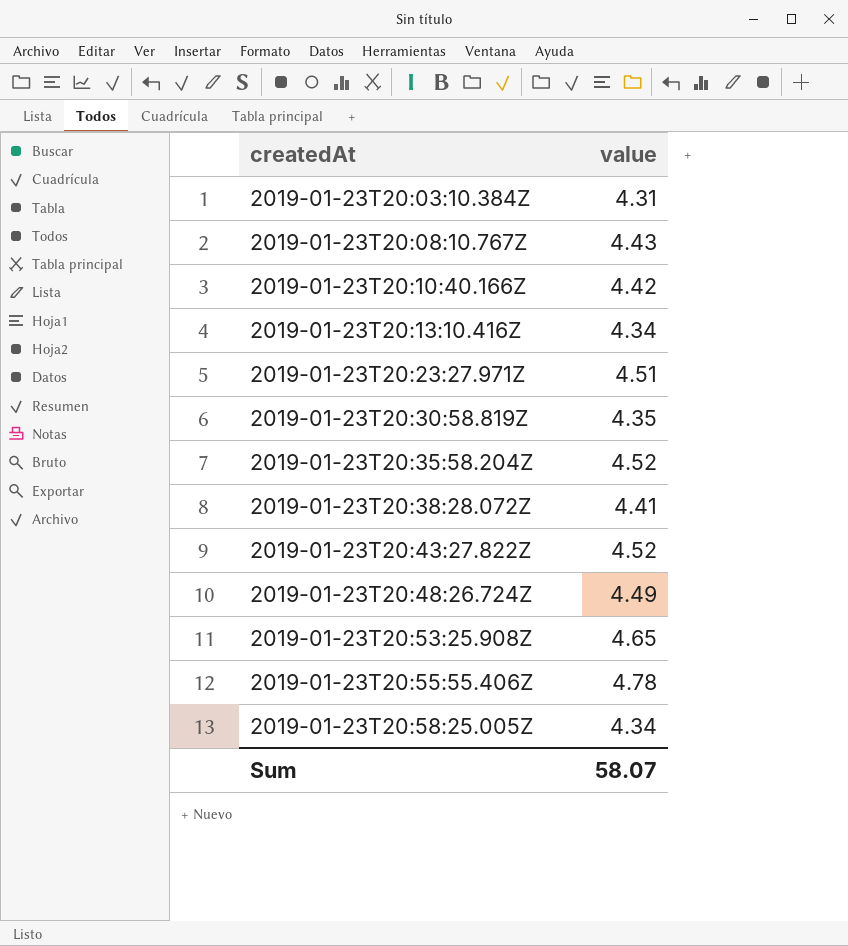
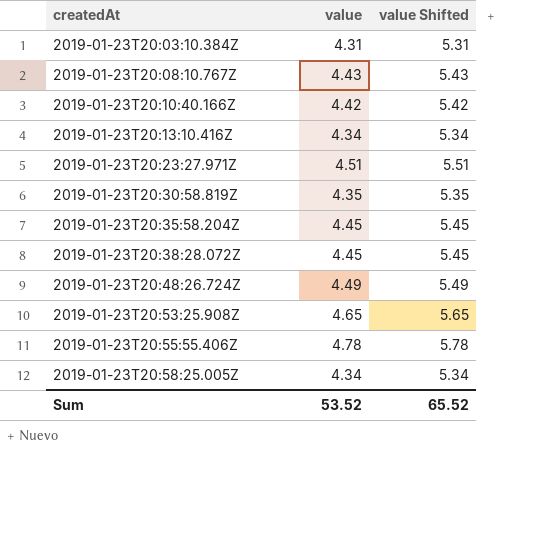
column value Shifted | formula: none -> [value] + 1
row 2019-01-23T20:43:27.822Z: 4.52 -> none
2019-01-23T20:35:58.204Z | value: 4.52 -> 4.45
2019-01-23T20:38:28.072Z | value: 4.41 -> 4.45
Sum | value: 58.07 -> 53.52

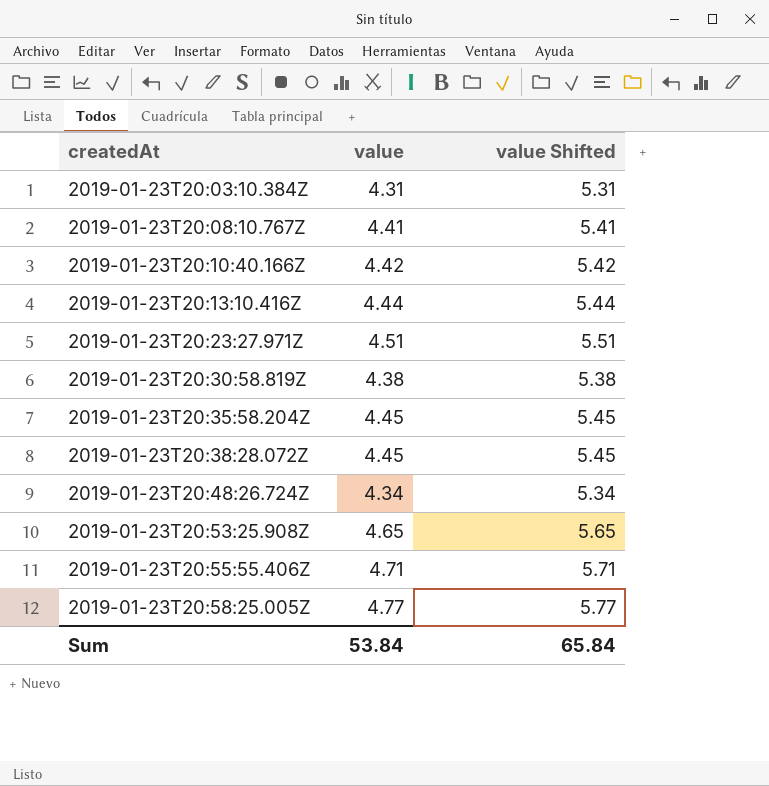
2019-01-23T20:08:10.767Z | value: 4.43 -> 4.41
2019-01-23T20:08:10.767Z | value Shifted: 5.43 -> 5.41
2019-01-23T20:13:10.416Z | value: 4.34 -> 4.44
2019-01-23T20:13:10.416Z | value Shifted: 5.34 -> 5.44
2019-01-23T20:30:58.819Z | value: 4.35 -> 4.38
2019-01-23T20:30:58.819Z | value Shifted: 5.35 -> 5.38
2019-01-23T20:48:26.724Z | value: 4.49 -> 4.34
2019-01-23T20:48:26.724Z | value Shifted: 5.49 -> 5.34
2019-01-23T20:55:55.406Z | value: 4.78 -> 4.71
2019-01-23T20:55:55.406Z | value Shifted: 5.78 -> 5.71
2019-01-23T20:58:25.005Z | value: 4.34 -> 4.77
2019-01-23T20:58:25.005Z | value Shifted: 5.34 -> 5.77
Sum | value: 53.52 -> 53.84
Sum | value Shifted: 65.52 -> 65.84

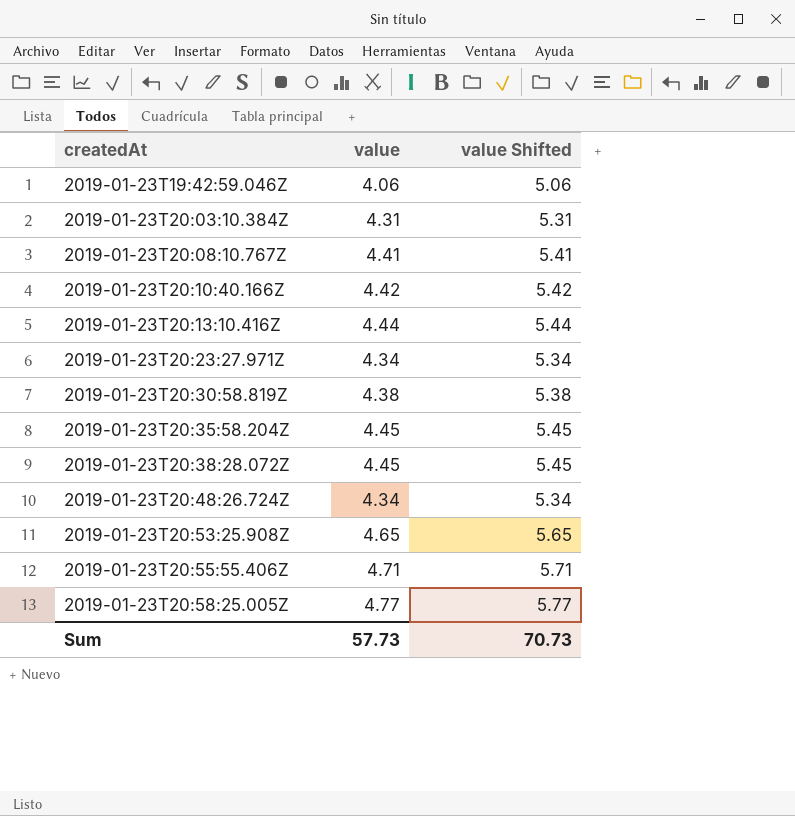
row 2019-01-23T19:42:59.046Z: none -> 4.06 | 5.06
2019-01-23T20:23:27.971Z | value: 4.51 -> 4.34
2019-01-23T20:23:27.971Z | value Shifted: 5.51 -> 5.34
Sum | value: 53.84 -> 57.73
Sum | value Shifted: 65.84 -> 70.73

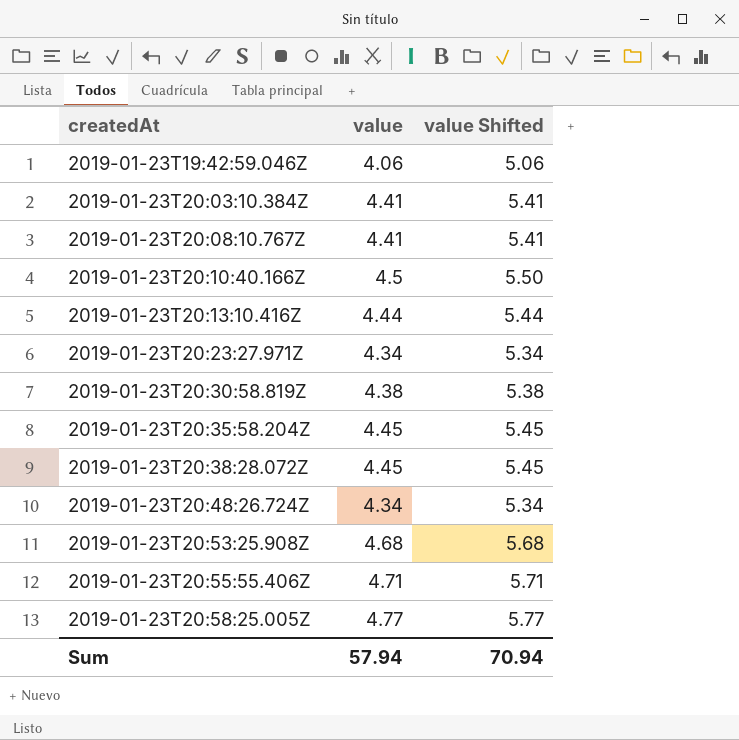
2019-01-23T20:03:10.384Z | value: 4.31 -> 4.41
2019-01-23T20:03:10.384Z | value Shifted: 5.31 -> 5.41
2019-01-23T20:10:40.166Z | value: 4.42 -> 4.5
2019-01-23T20:10:40.166Z | value Shifted: 5.42 -> 5.50
2019-01-23T20:53:25.908Z | value: 4.65 -> 4.68
2019-01-23T20:53:25.908Z | value Shifted: 5.65 -> 5.68
Sum | value: 57.73 -> 57.94
Sum | value Shifted: 70.73 -> 70.94

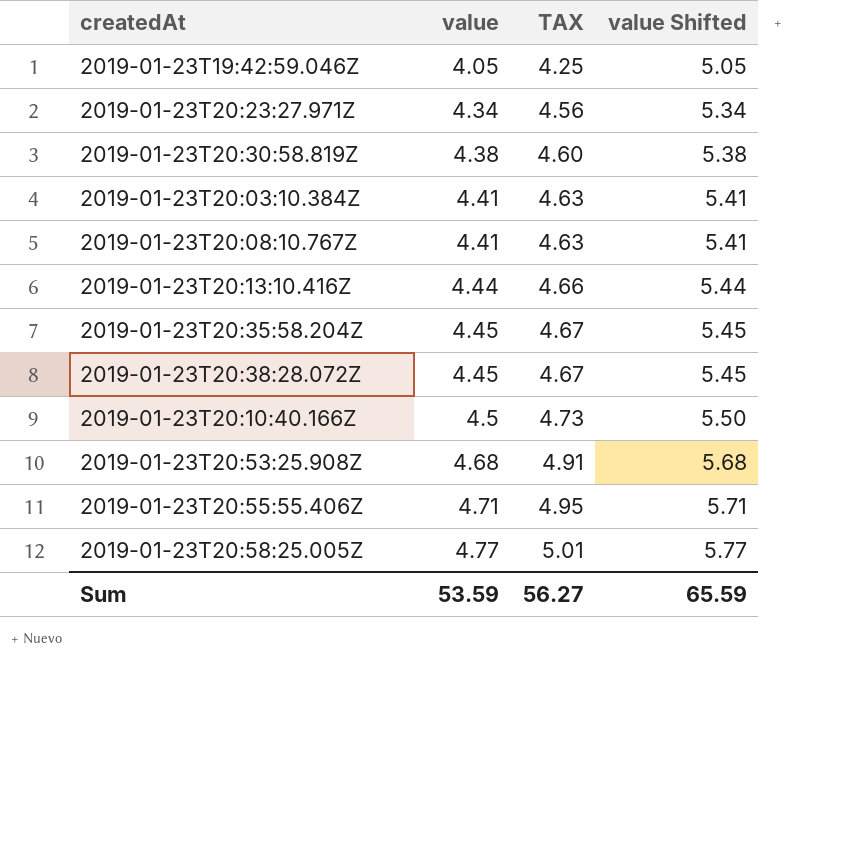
row order: createdAt ascending -> value ascending
column TAX | formula: none -> [value] * 1.05
row 2019-01-23T20:48:26.724Z: 4.34 | 5.34 -> none
2019-01-23T19:42:59.046Z | value: 4.06 -> 4.05
2019-01-23T19:42:59.046Z | value Shifted: 5.06 -> 5.05
Sum | value: 57.94 -> 53.59
Sum | value Shifted: 70.94 -> 65.59

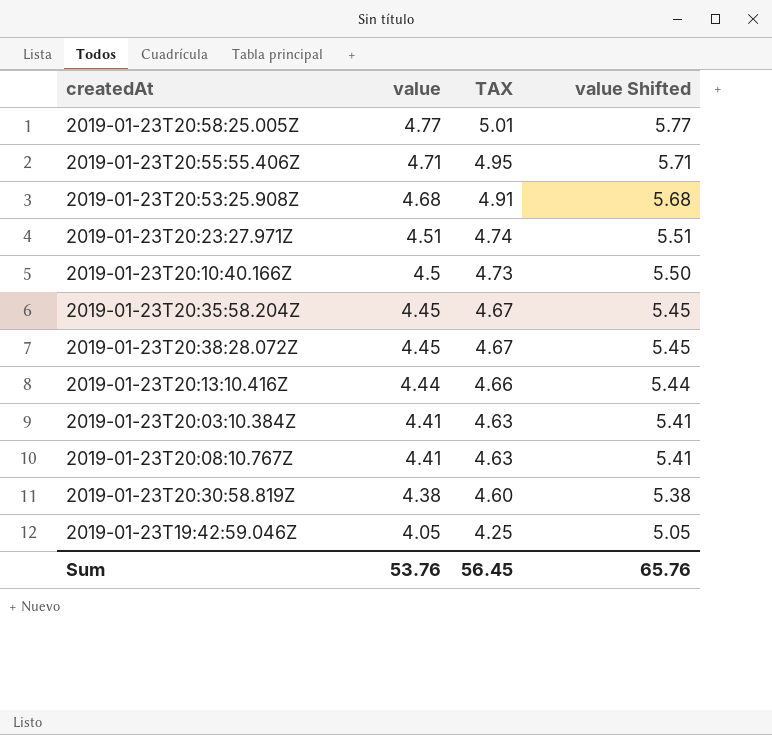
row order: value ascending -> value descending
2019-01-23T20:23:27.971Z | value: 4.34 -> 4.51
2019-01-23T20:23:27.971Z | TAX: 4.56 -> 4.74
2019-01-23T20:23:27.971Z | value Shifted: 5.34 -> 5.51
Sum | value: 53.59 -> 53.76
Sum | TAX: 56.27 -> 56.45
Sum | value Shifted: 65.59 -> 65.76

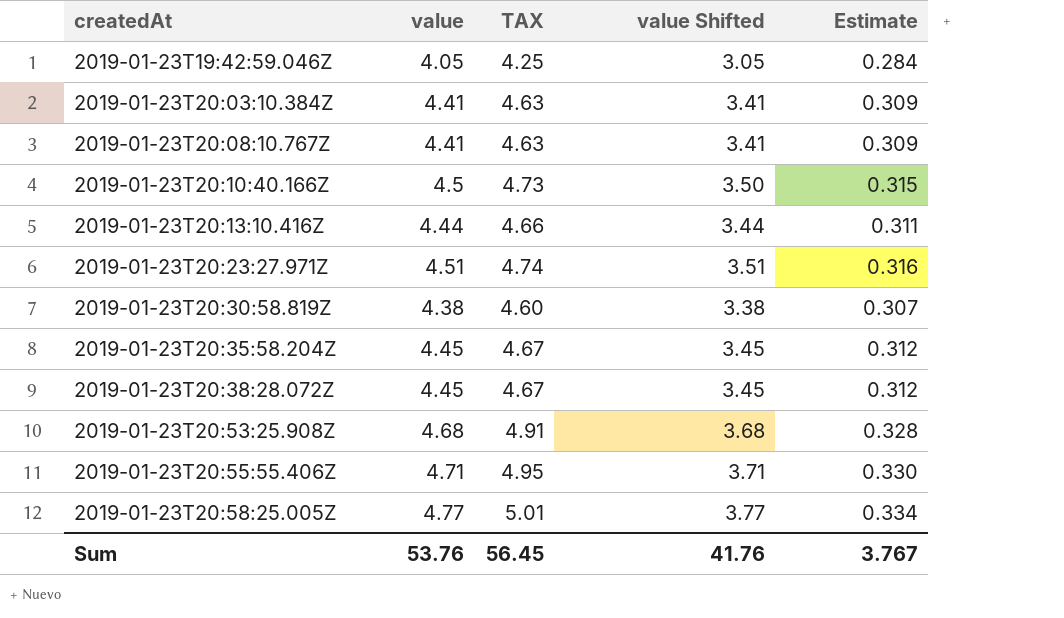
row order: value descending -> createdAt ascending
column value Shifted | formula: [value] + 1 -> [value] - 1
column Estimate | formula: none -> [value] * 0.07
Sum | value Shifted: 65.76 -> 41.76

